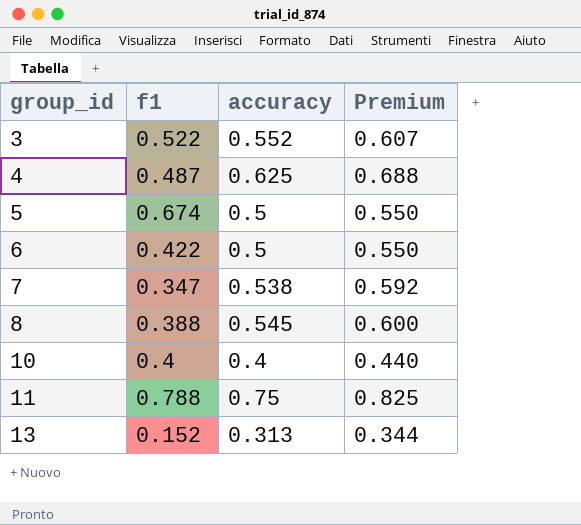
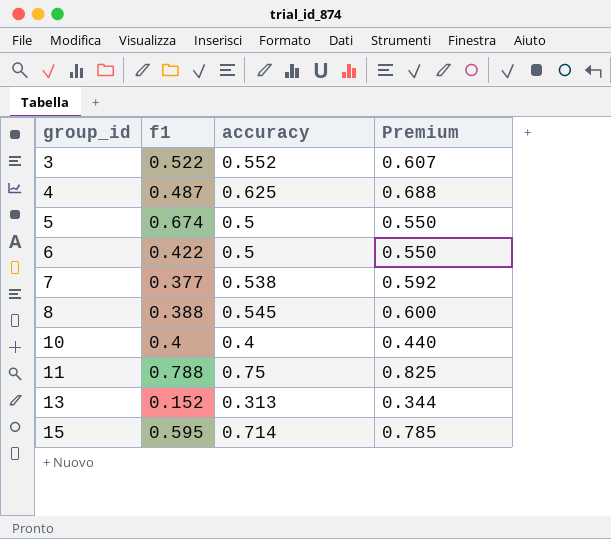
7 | f1: 0.347 -> 0.377
row 15: none -> 0.595 | 0.714 | 0.785

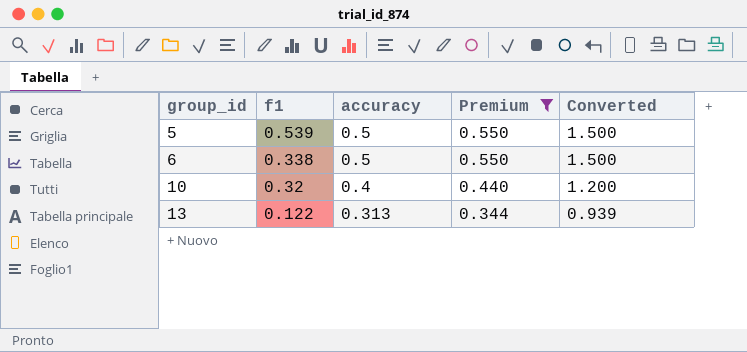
filter: none -> Premium <= 0.550
column Converted | formula: none -> [accuracy] * 3
5 | f1: 0.674 -> 0.539
6 | f1: 0.422 -> 0.338
10 | f1: 0.4 -> 0.32
13 | f1: 0.152 -> 0.122

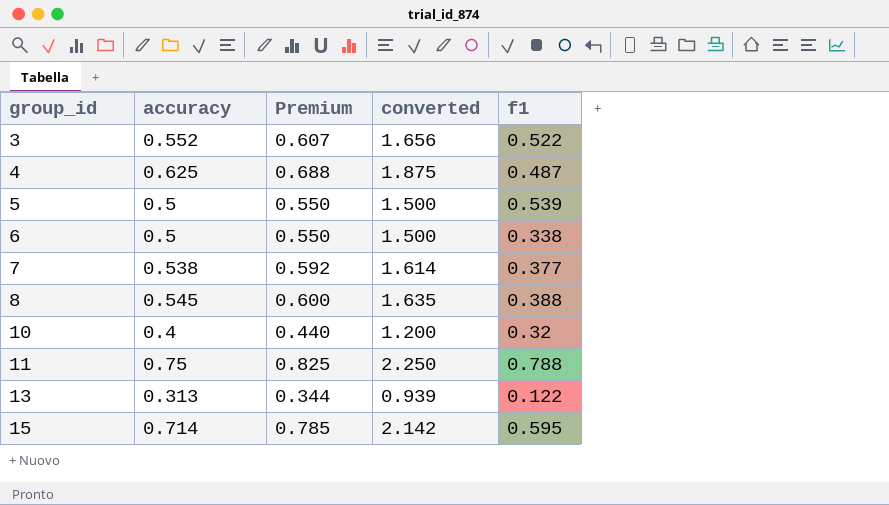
filter: Premium <= 0.550 -> none
column name: Converted -> converted
column f1 | position: 2 -> 5

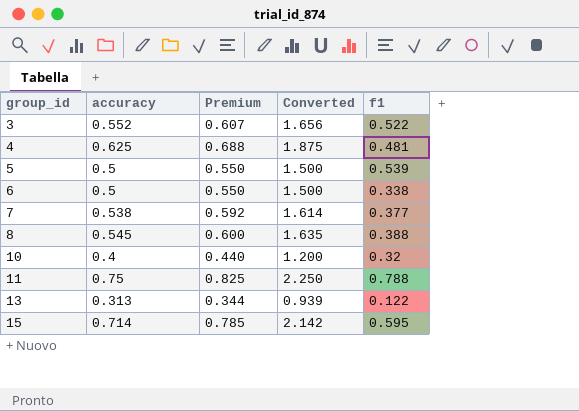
column name: converted -> Converted
4 | f1: 0.487 -> 0.481

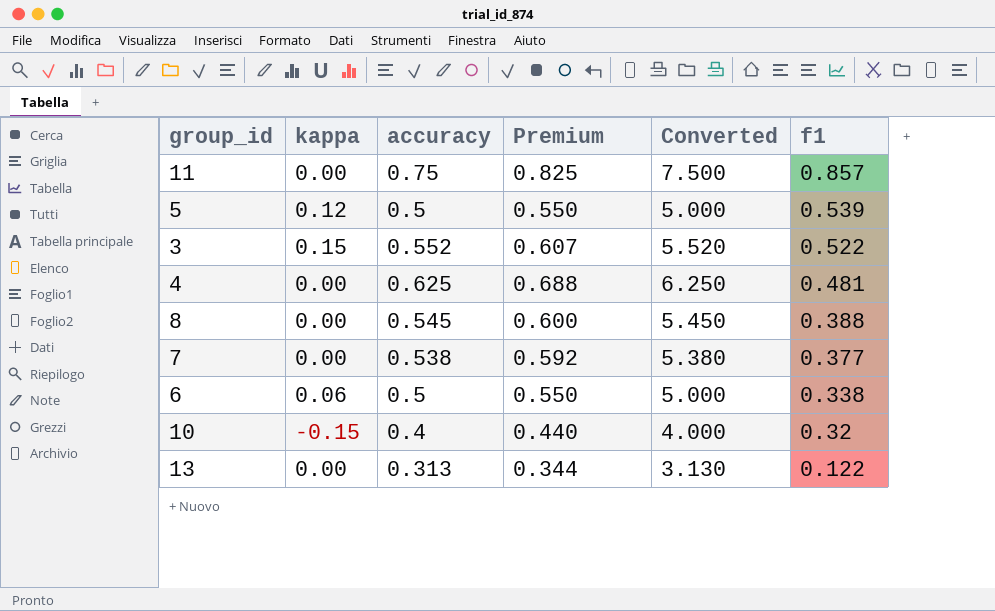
row order: group_id ascending -> f1 descending
column kappa | position: none -> 2
column Converted | formula: [accuracy] * 3 -> [accuracy] * 10
row 15: 0.714 | 0.785 | 2.142 | 0.595 -> none
11 | f1: 0.788 -> 0.857

